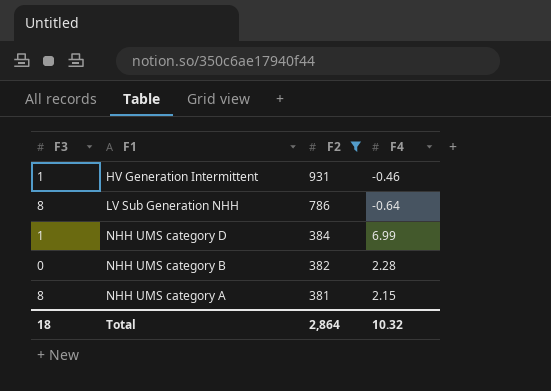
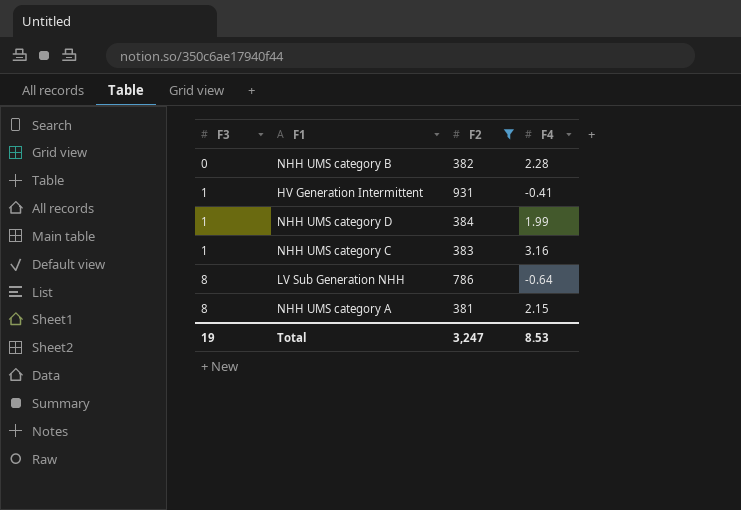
row order: F2 descending -> F3 ascending
HV Generation Intermittent | F4: -0.46 -> -0.41
NHH UMS category D | F4: 6.99 -> 1.99
row NHH UMS category C: none -> 1 | 383 | 3.16
Total | F3: 18 -> 19
Total | F2: 2,864 -> 3,247
Total | F4: 10.32 -> 8.53

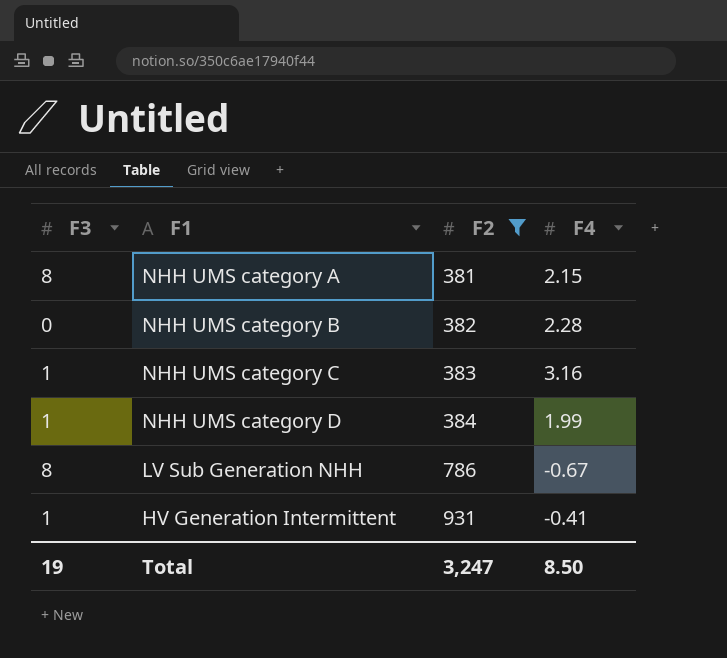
row order: F3 ascending -> F2 ascending
LV Sub Generation NHH | F4: -0.64 -> -0.67
Total | F4: 8.53 -> 8.50

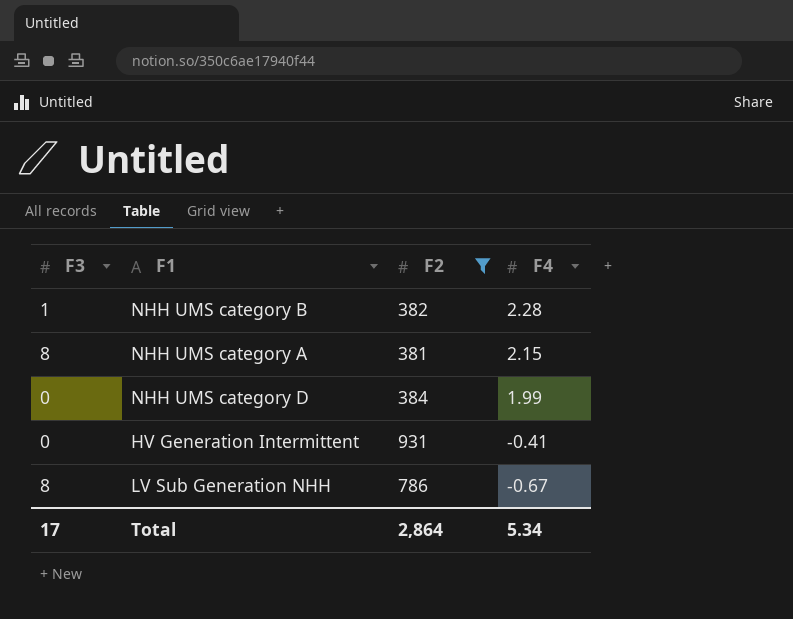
row order: F2 ascending -> F4 descending
row NHH UMS category C: 1 | 383 | 3.16 -> none
NHH UMS category B | F3: 0 -> 1
NHH UMS category D | F3: 1 -> 0
HV Generation Intermittent | F3: 1 -> 0
Total | F3: 19 -> 17
Total | F2: 3,247 -> 2,864
Total | F4: 8.50 -> 5.34

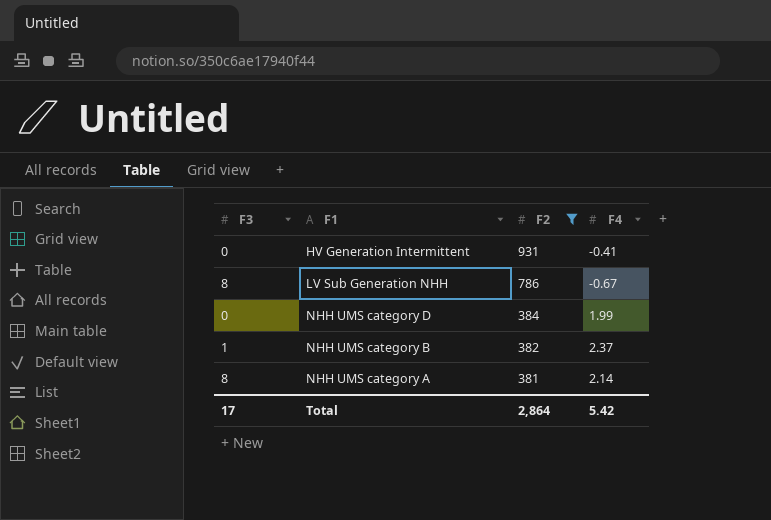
row order: F4 descending -> F2 descending
NHH UMS category B | F4: 2.28 -> 2.37
NHH UMS category A | F4: 2.15 -> 2.14
Total | F4: 5.34 -> 5.42

